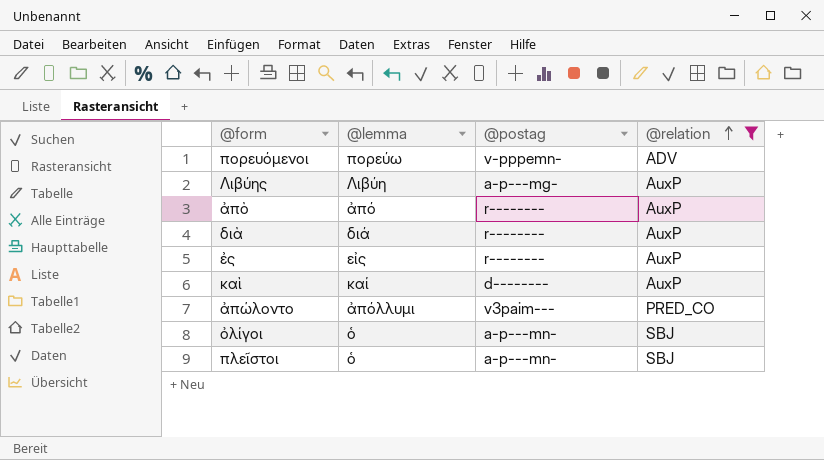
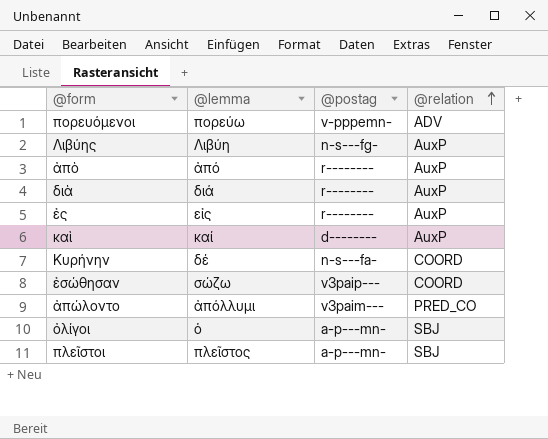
filter: @relation != COORD -> none
Λιβύης | @postag: a-p---mg- -> n-s---fg-
πλεῖστοι | @lemma: ὁ -> πλεῖστος

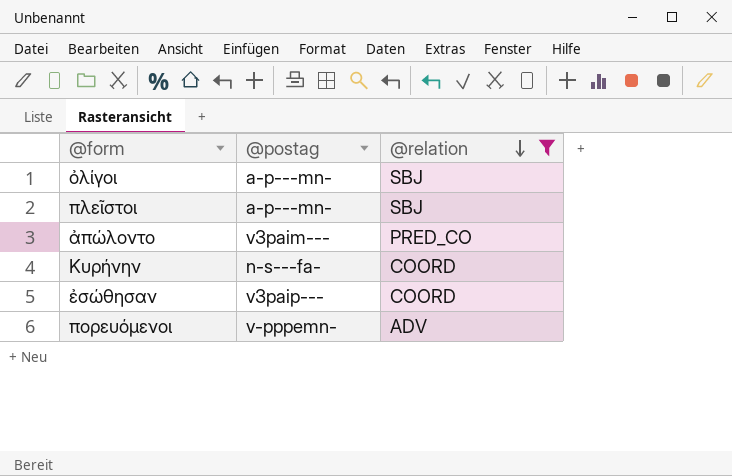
filter: none -> @relation != AuxP
row order: @relation ascending -> @relation descending
column @lemma | position: 2 -> none

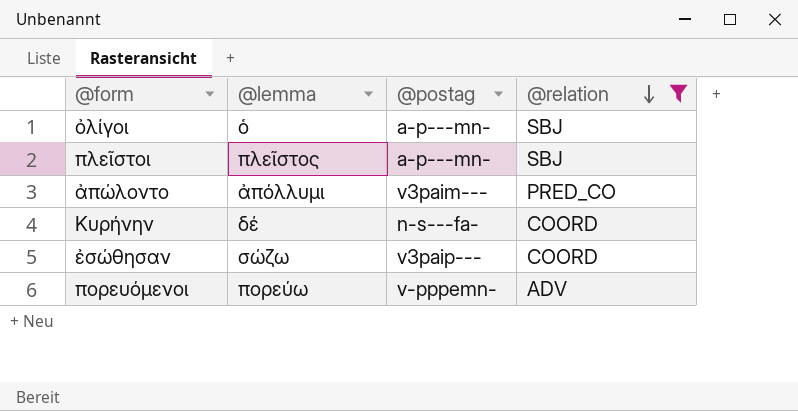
column @lemma | position: none -> 2

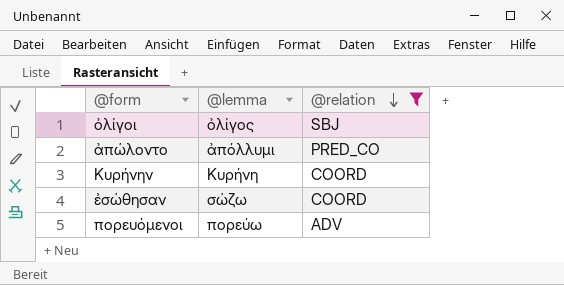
column @postag | position: 3 -> none
row πλεῖστοι: πλεῖστος | a-p---mn- | SBJ -> none
ὀλίγοι | @lemma: ὁ -> ὀλίγος
Κυρήνην | @lemma: δέ -> Κυρήνη

